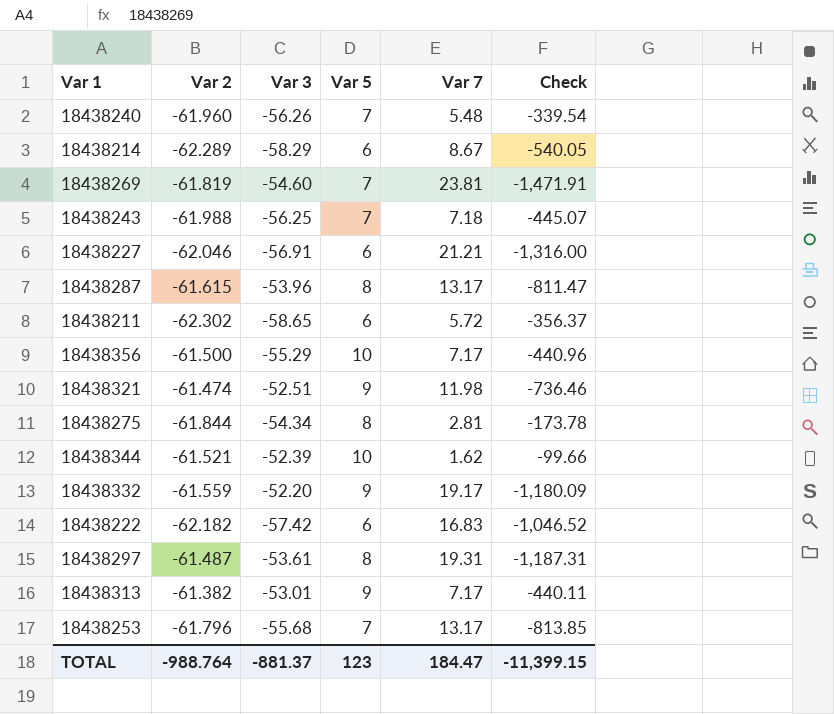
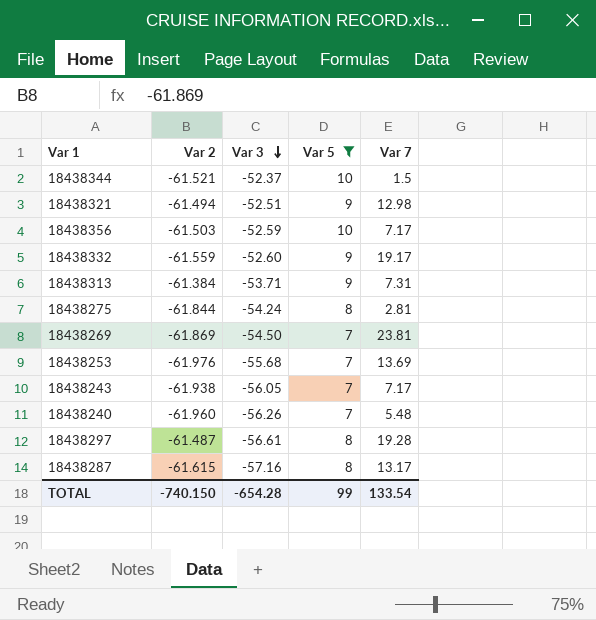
filter: none -> Var 5 != 6
row order: none -> Var 3 descending
column Check | formula: [Var 2] * [Var 7] -> none
18438344 | Var 3: -52.39 -> -52.37
18438344 | Var 7: 1.62 -> 1.5
18438321 | Var 2: -61.474 -> -61.494
18438321 | Var 7: 11.98 -> 12.98
18438356 | Var 2: -61.500 -> -61.503
18438356 | Var 3: -55.29 -> -52.59
18438332 | Var 3: -52.20 -> -52.60
18438313 | Var 2: -61.382 -> -61.384
18438313 | Var 3: -53.01 -> -53.71
18438313 | Var 7: 7.17 -> 7.31
18438275 | Var 3: -54.34 -> -54.24
18438269 | Var 2: -61.819 -> -61.869
18438269 | Var 3: -54.60 -> -54.50
18438253 | Var 2: -61.796 -> -61.976
18438253 | Var 7: 13.17 -> 13.69
18438243 | Var 2: -61.988 -> -61.938
18438243 | Var 3: -56.25 -> -56.05
18438243 | Var 7: 7.18 -> 7.17
18438297 | Var 3: -53.61 -> -56.61
18438297 | Var 7: 19.31 -> 19.28
18438287 | Var 3: -53.96 -> -57.16
TOTAL | Var 2: -988.764 -> -740.150
TOTAL | Var 3: -881.37 -> -654.28
TOTAL | Var 5: 123 -> 99
TOTAL | Var 7: 184.47 -> 133.54

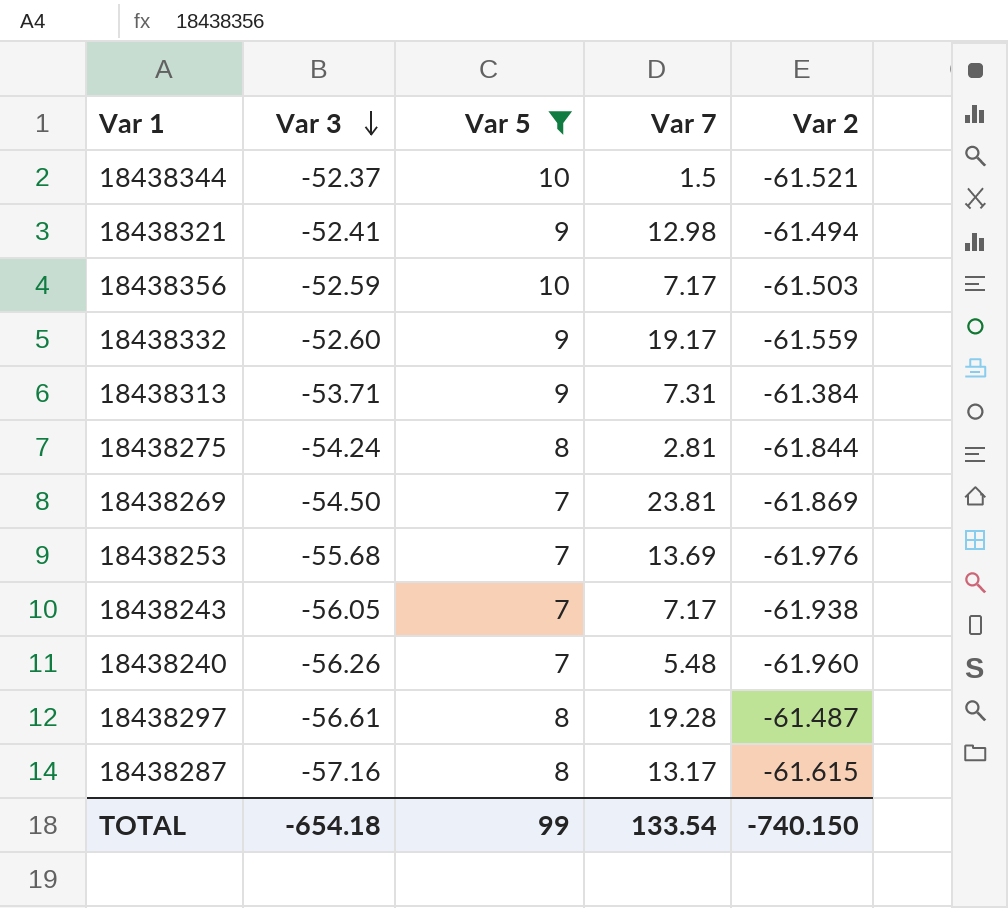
column Var 2 | position: 2 -> 5
18438321 | Var 3: -52.51 -> -52.41
TOTAL | Var 3: -654.28 -> -654.18

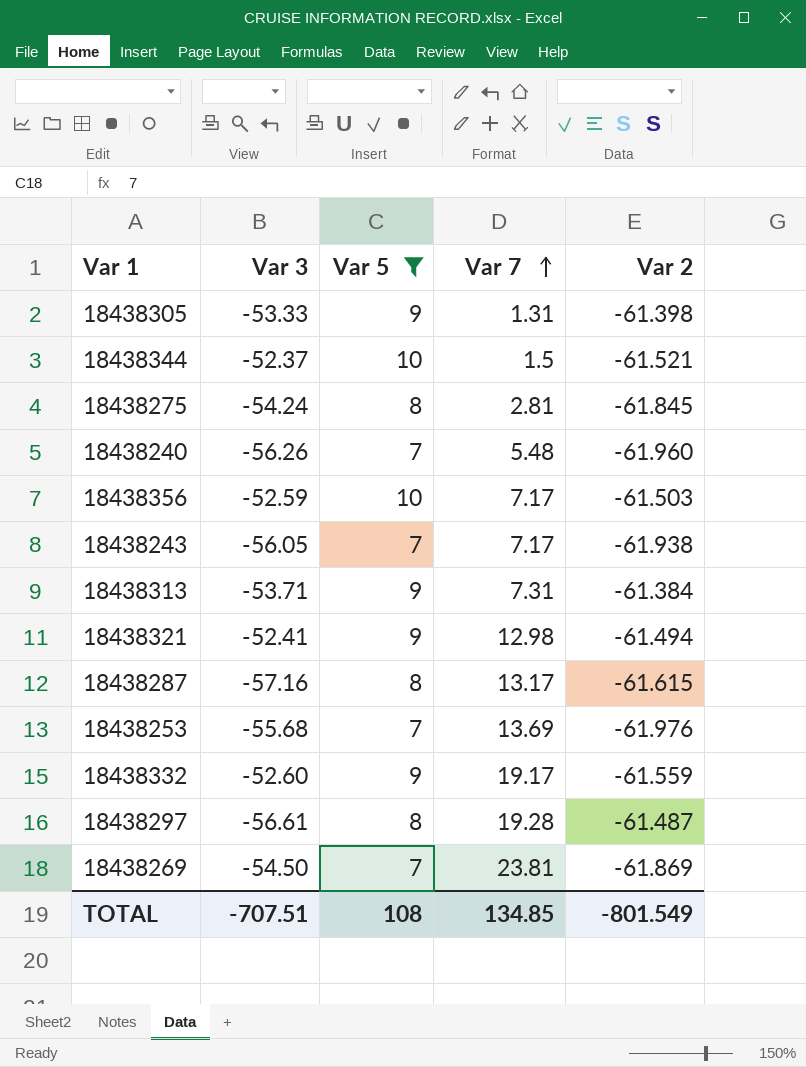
row order: Var 3 descending -> Var 7 ascending
row 18438305: none -> -53.33 | 9 | 1.31 | -61.398
18438275 | Var 2: -61.844 -> -61.845
TOTAL | Var 3: -654.18 -> -707.51
TOTAL | Var 5: 99 -> 108
TOTAL | Var 7: 133.54 -> 134.85
TOTAL | Var 2: -740.150 -> -801.549

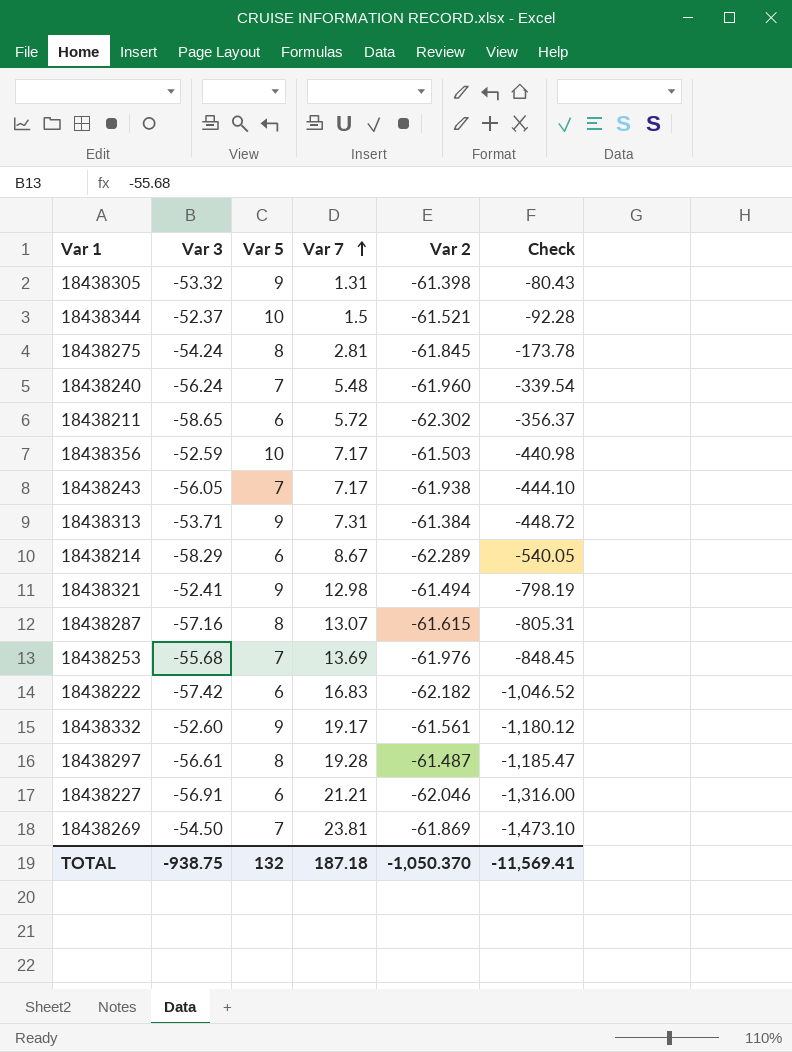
filter: Var 5 != 6 -> none
column Check | formula: none -> [Var 7] * [Var 2]
18438305 | Var 3: -53.33 -> -53.32
18438240 | Var 3: -56.26 -> -56.24
18438287 | Var 7: 13.17 -> 13.07
18438332 | Var 2: -61.559 -> -61.561
TOTAL | Var 3: -707.51 -> -938.75
TOTAL | Var 5: 108 -> 132
TOTAL | Var 7: 134.85 -> 187.18
TOTAL | Var 2: -801.549 -> -1,050.370

